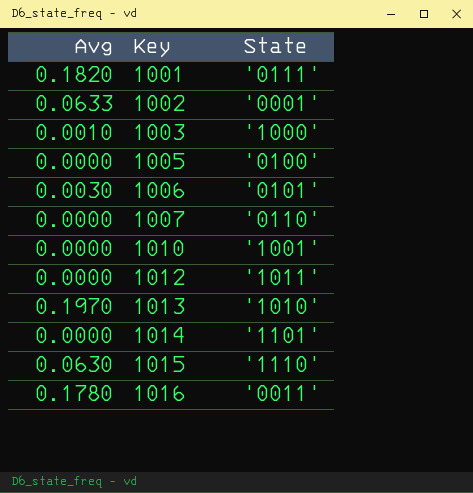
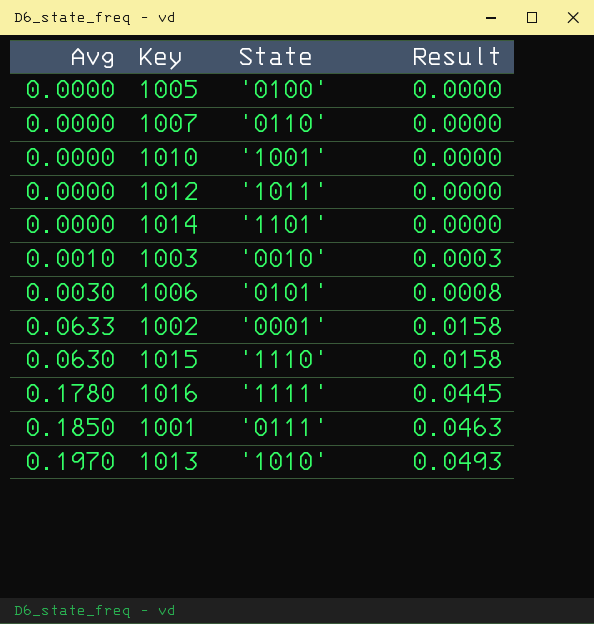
row order: Key ascending -> Result ascending
column Result | formula: none -> [Avg] * 0.25
1003 | State: '1000' -> '0010'
1016 | State: '0011' -> '1111'
1001 | Avg: 0.1820 -> 0.1850

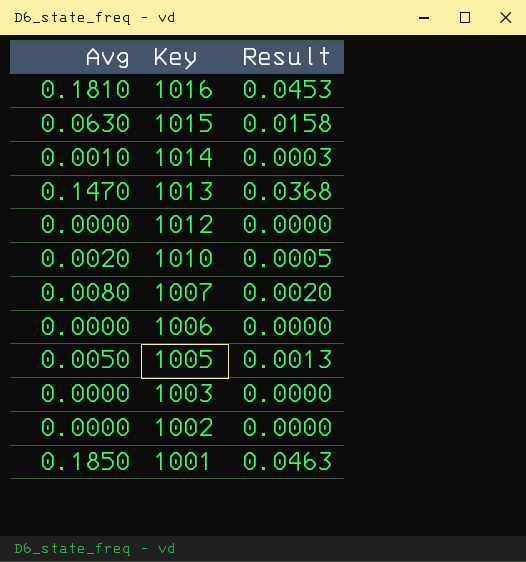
row order: Result ascending -> Key descending
column State | position: 3 -> none
1016 | Avg: 0.1780 -> 0.1810
1016 | Result: 0.0445 -> 0.0453
1014 | Avg: 0.0000 -> 0.0010
1014 | Result: 0.0000 -> 0.0003
1013 | Avg: 0.1970 -> 0.1470
1013 | Result: 0.0493 -> 0.0368
1010 | Avg: 0.0000 -> 0.0020
1010 | Result: 0.0000 -> 0.0005
1007 | Avg: 0.0000 -> 0.0080
1007 | Result: 0.0000 -> 0.0020
1006 | Avg: 0.0030 -> 0.0000
1006 | Result: 0.0008 -> 0.0000
1005 | Avg: 0.0000 -> 0.0050
1005 | Result: 0.0000 -> 0.0013
1003 | Avg: 0.0010 -> 0.0000
1003 | Result: 0.0003 -> 0.0000
1002 | Avg: 0.0633 -> 0.0000
1002 | Result: 0.0158 -> 0.0000

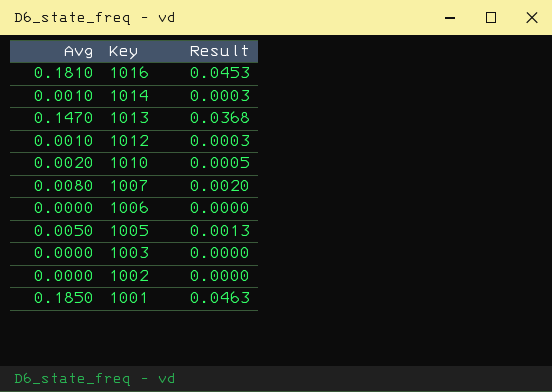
row 1015: 0.0630 | 0.0158 -> none
1012 | Avg: 0.0000 -> 0.0010
1012 | Result: 0.0000 -> 0.0003

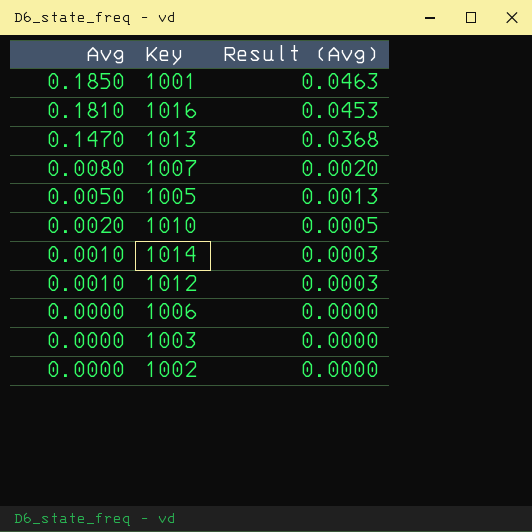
row order: Key descending -> Avg descending
column name: Result -> Result (Avg)

